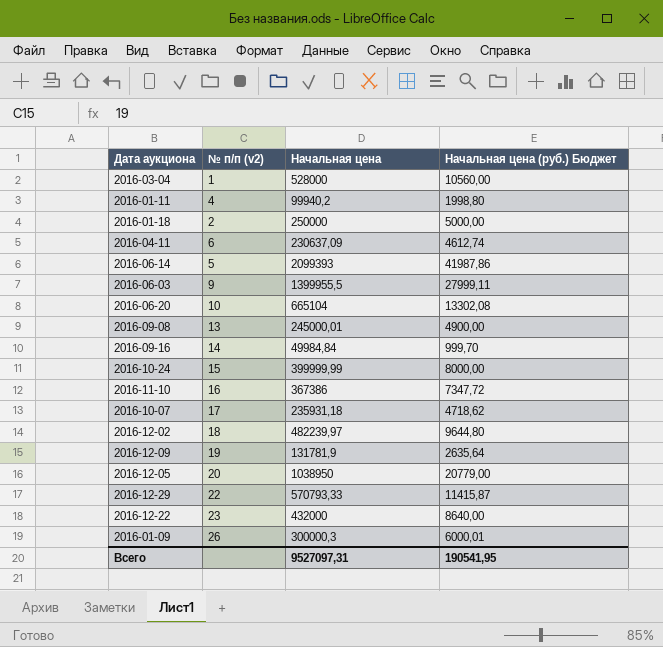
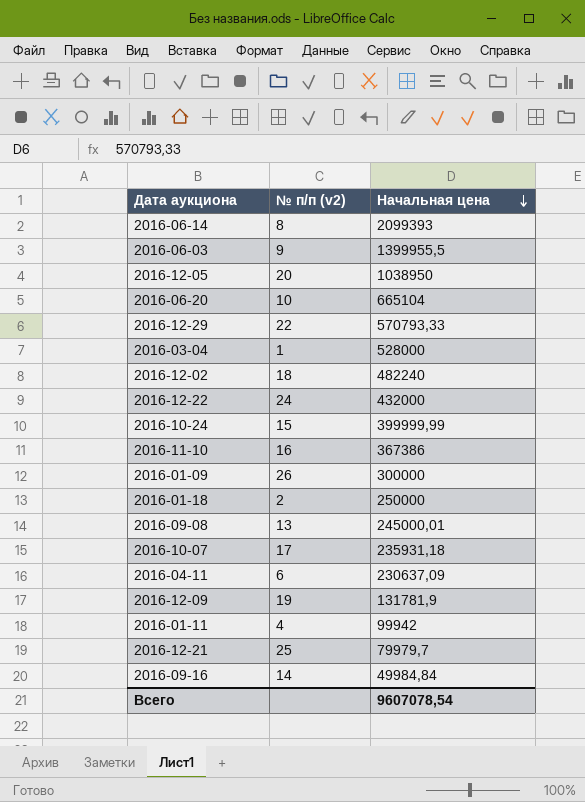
row order: none -> Начальная цена descending
column Начальная цена (руб.) Бюджет | formula: [Начальная цена] * 0,02 -> none
2016-06-14 | № п/п (v2): 5 -> 8
2016-12-02 | Начальная цена: 482239,97 -> 482240
2016-12-22 | № п/п (v2): 23 -> 24
2016-01-09 | Начальная цена: 300000,3 -> 300000
2016-01-11 | Начальная цена: 99940,2 -> 99942
row 2016-12-21: none -> 25 | 79979,7
Всего | Начальная цена: 9527097,31 -> 9607078,54

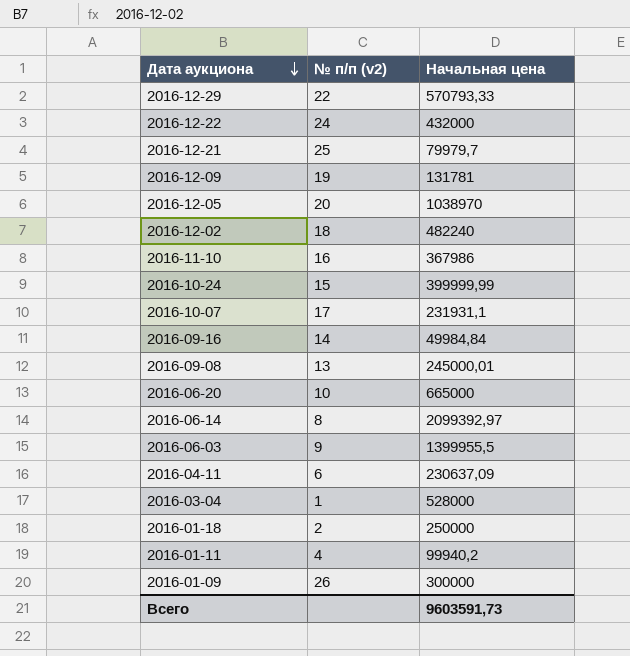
row order: Начальная цена descending -> Дата аукциона descending
2016-12-09 | Начальная цена: 131781,9 -> 131781
2016-12-05 | Начальная цена: 1038950 -> 1038970
2016-11-10 | Начальная цена: 367386 -> 367986
2016-10-07 | Начальная цена: 235931,18 -> 231931,1
2016-06-20 | Начальная цена: 665104 -> 665000
2016-06-14 | Начальная цена: 2099393 -> 2099392,97
2016-01-11 | Начальная цена: 99942 -> 99940,2
Всего | Начальная цена: 9607078,54 -> 9603591,73

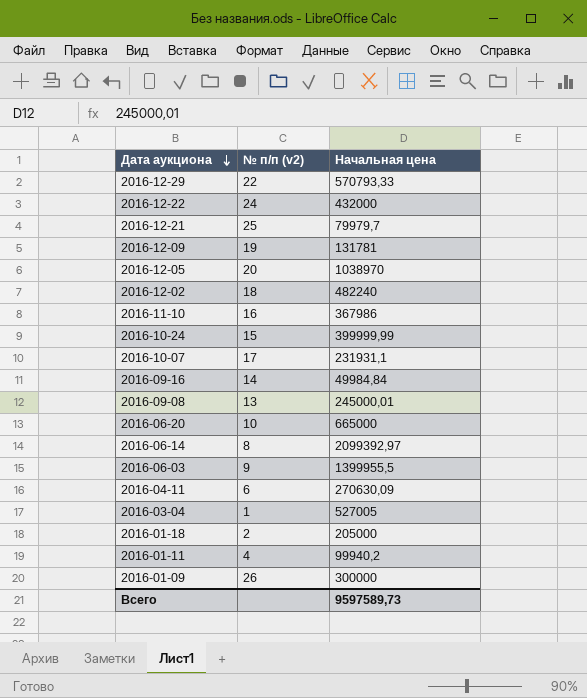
2016-04-11 | Начальная цена: 230637,09 -> 270630,09
2016-03-04 | Начальная цена: 528000 -> 527005
2016-01-18 | Начальная цена: 250000 -> 205000
Всего | Начальная цена: 9603591,73 -> 9597589,73

